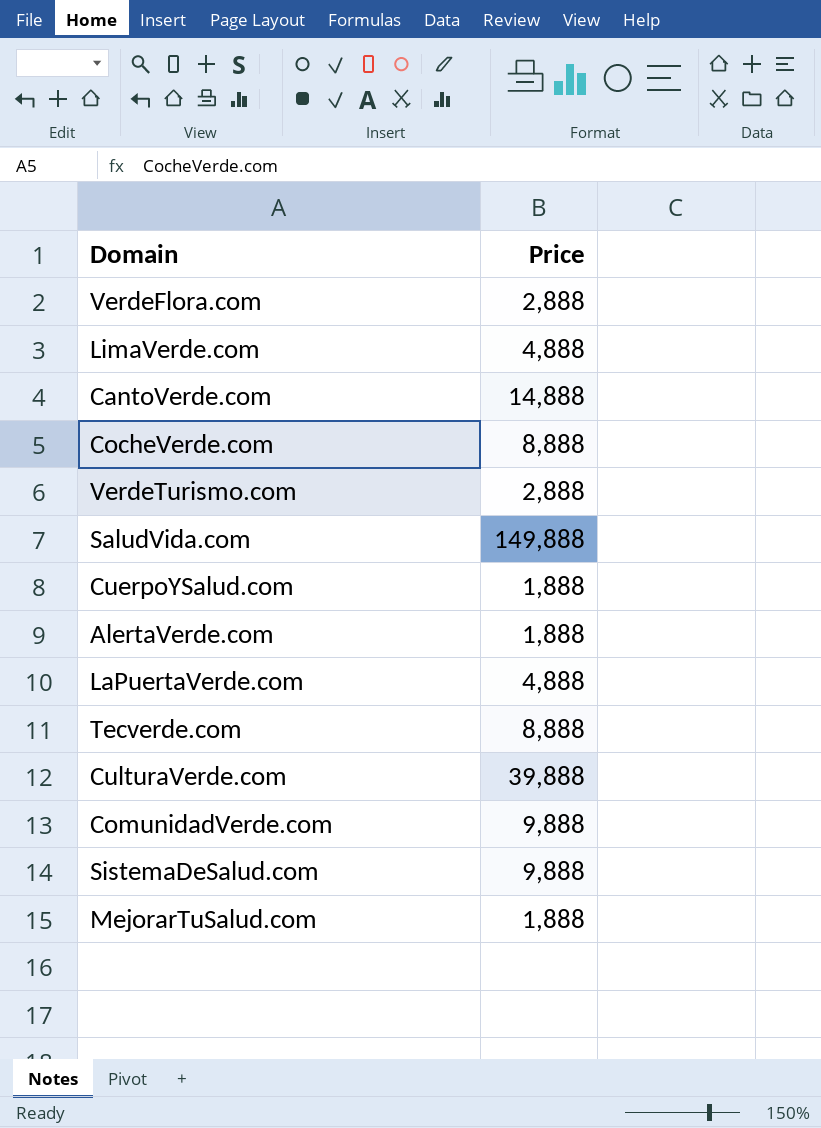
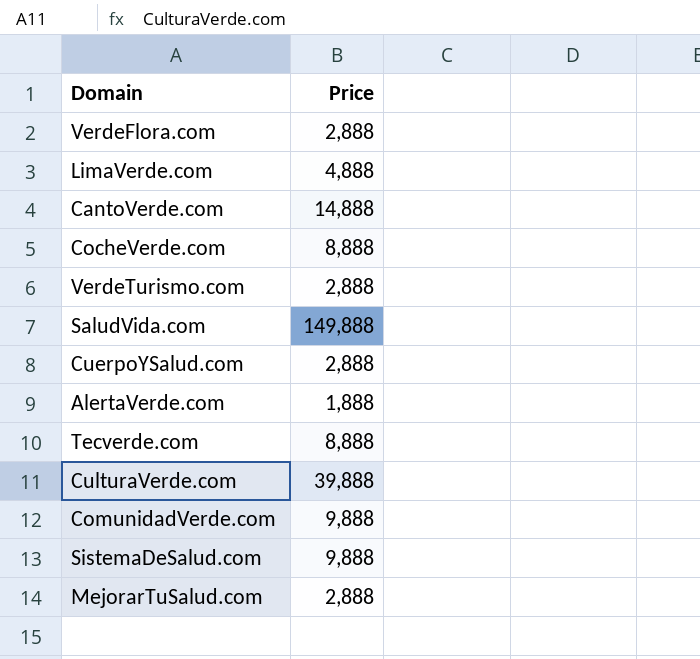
row LaPuertaVerde.com: 4,888 -> none
CuerpoYSalud.com | Price: 1,888 -> 2,888
MejorarTuSalud.com | Price: 1,888 -> 2,888

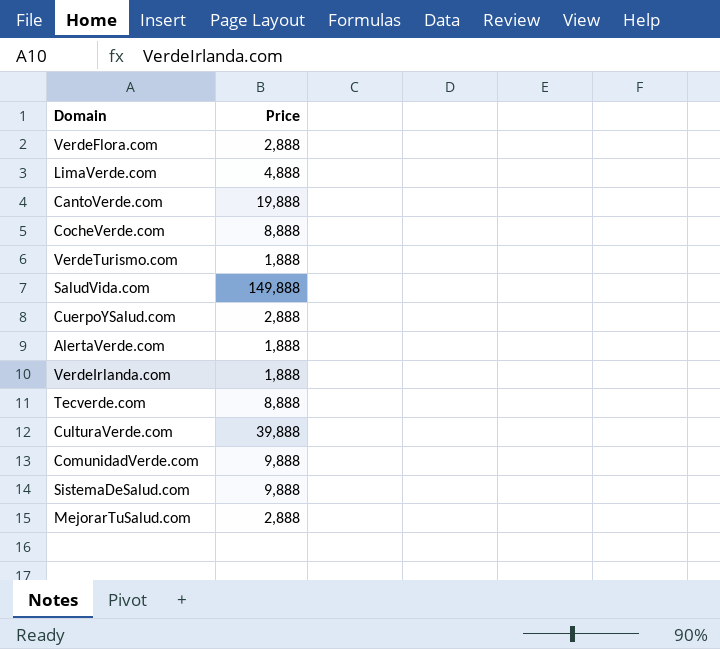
CantoVerde.com | Price: 14,888 -> 19,888
VerdeTurismo.com | Price: 2,888 -> 1,888
row VerdeIrlanda.com: none -> 1,888

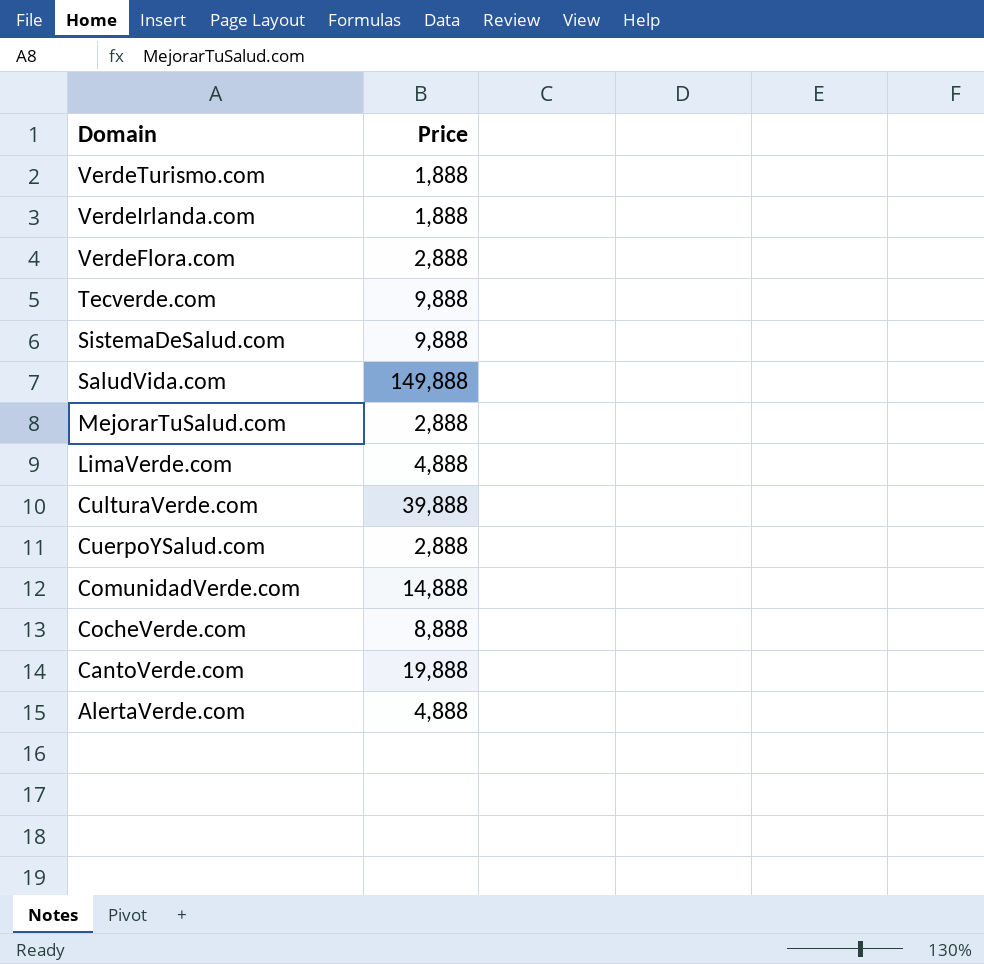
row order: none -> Domain descending
Tecverde.com | Price: 8,888 -> 9,888
ComunidadVerde.com | Price: 9,888 -> 14,888
AlertaVerde.com | Price: 1,888 -> 4,888

